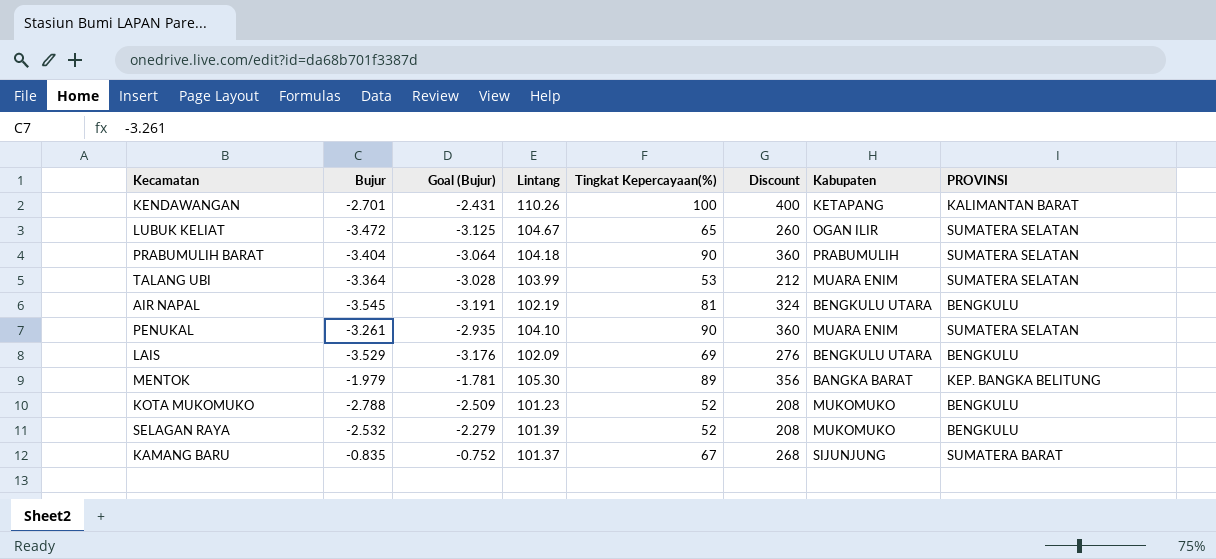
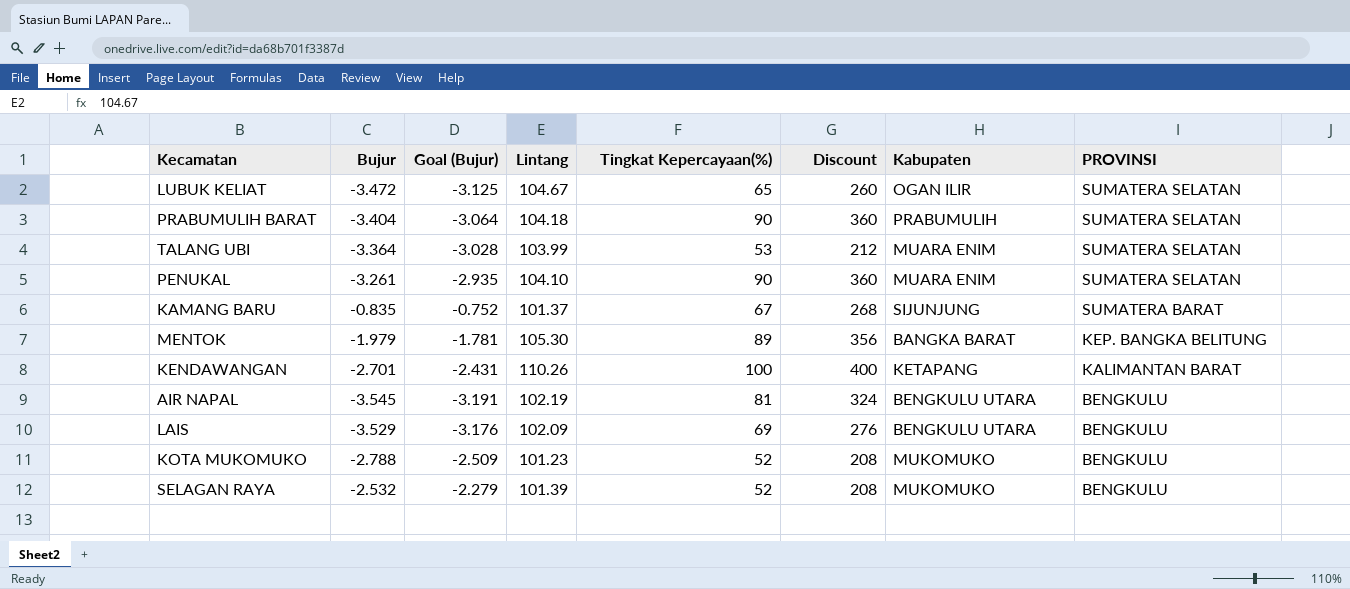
row order: none -> PROVINSI descending

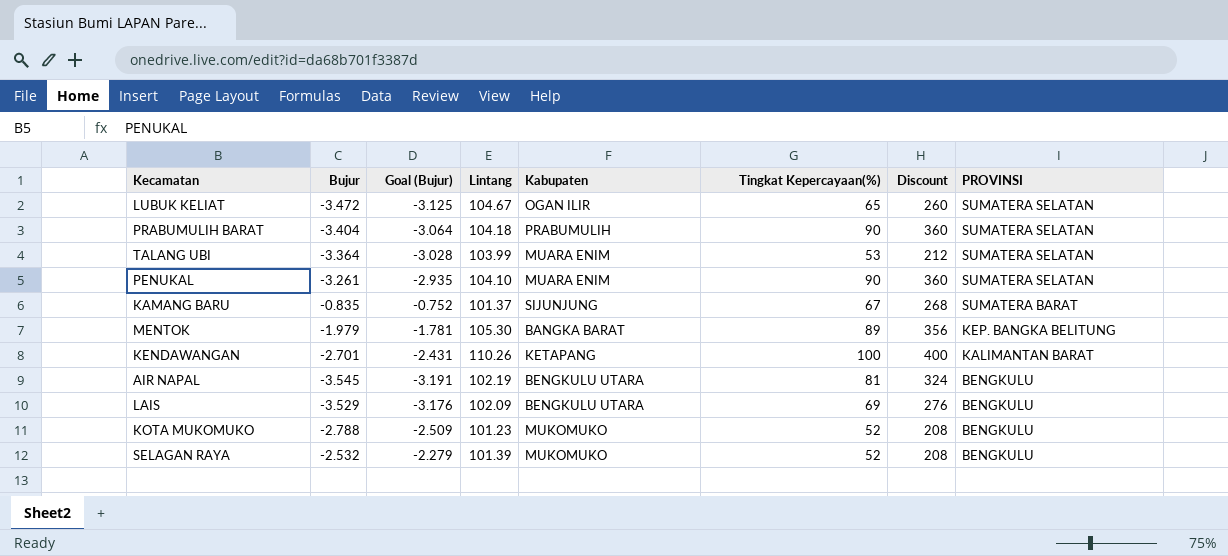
column Kabupaten | position: 7 -> 5

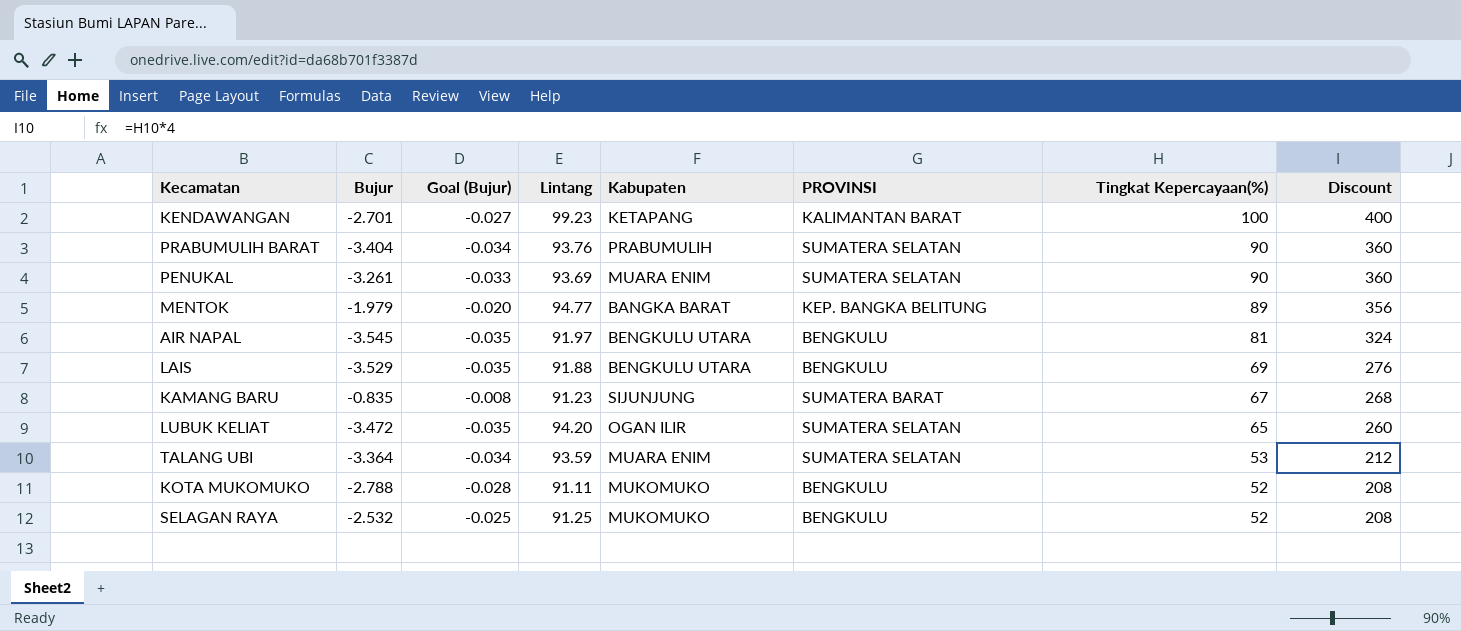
row order: PROVINSI descending -> Tingkat Kepercayaan(%) descending
column Goal (Bujur) | formula: [Bujur] * 0.9 -> [Bujur] * 0.01
column PROVINSI | position: 8 -> 6
KENDAWANGAN | Lintang: 110.26 -> 99.23
PRABUMULIH BARAT | Lintang: 104.18 -> 93.76
PENUKAL | Lintang: 104.10 -> 93.69
MENTOK | Lintang: 105.30 -> 94.77
AIR NAPAL | Lintang: 102.19 -> 91.97
LAIS | Lintang: 102.09 -> 91.88
KAMANG BARU | Lintang: 101.37 -> 91.23
LUBUK KELIAT | Lintang: 104.67 -> 94.20
TALANG UBI | Lintang: 103.99 -> 93.59
KOTA MUKOMUKO | Lintang: 101.23 -> 91.11
SELAGAN RAYA | Lintang: 101.39 -> 91.25

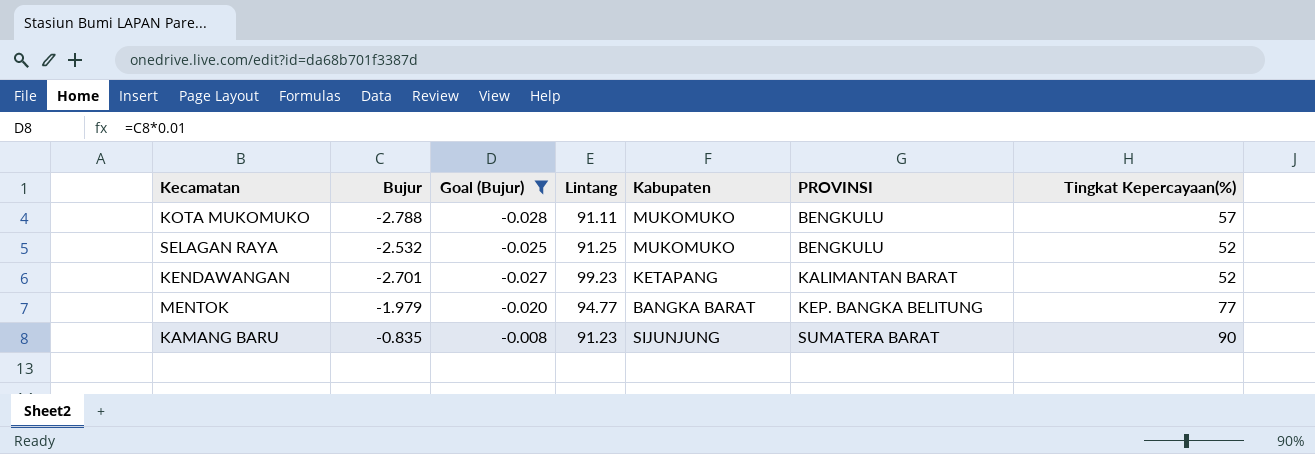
filter: none -> Goal (Bujur) >= -0.028
row order: Tingkat Kepercayaan(%) descending -> PROVINSI ascending
column Discount | formula: [Tingkat Kepercayaan(%)] * 4 -> none
KOTA MUKOMUKO | Tingkat Kepercayaan(%): 52 -> 57
KENDAWANGAN | Tingkat Kepercayaan(%): 100 -> 52
MENTOK | Tingkat Kepercayaan(%): 89 -> 77
KAMANG BARU | Tingkat Kepercayaan(%): 67 -> 90

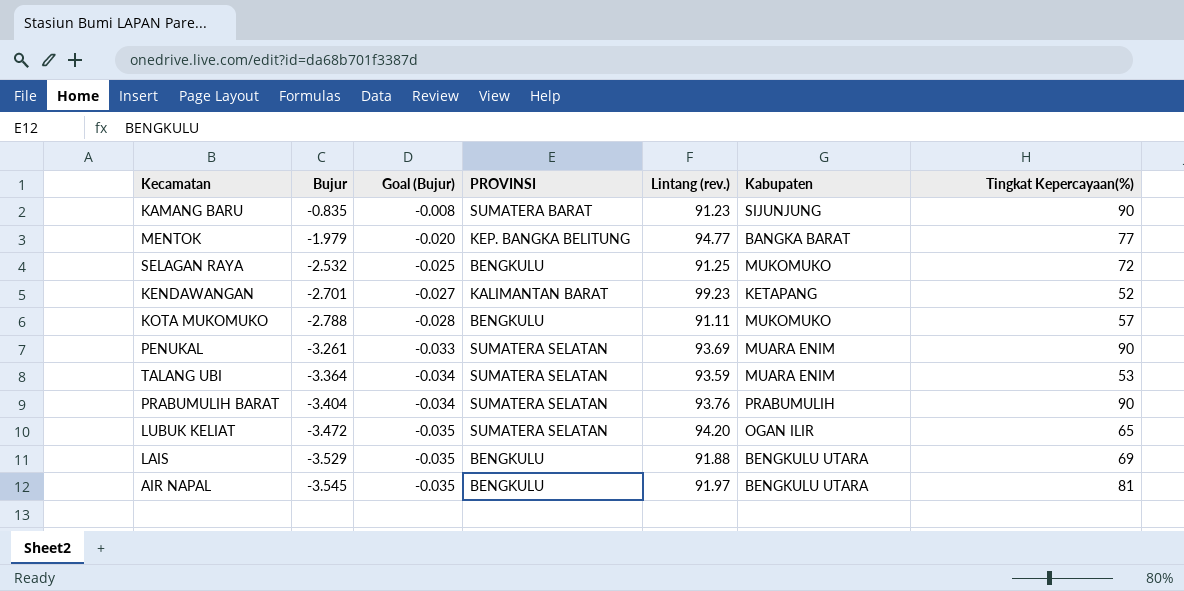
filter: Goal (Bujur) >= -0.028 -> none
row order: PROVINSI ascending -> Bujur descending
column PROVINSI | position: 6 -> 4
column name: Lintang -> Lintang (rev.)
SELAGAN RAYA | Tingkat Kepercayaan(%): 52 -> 72

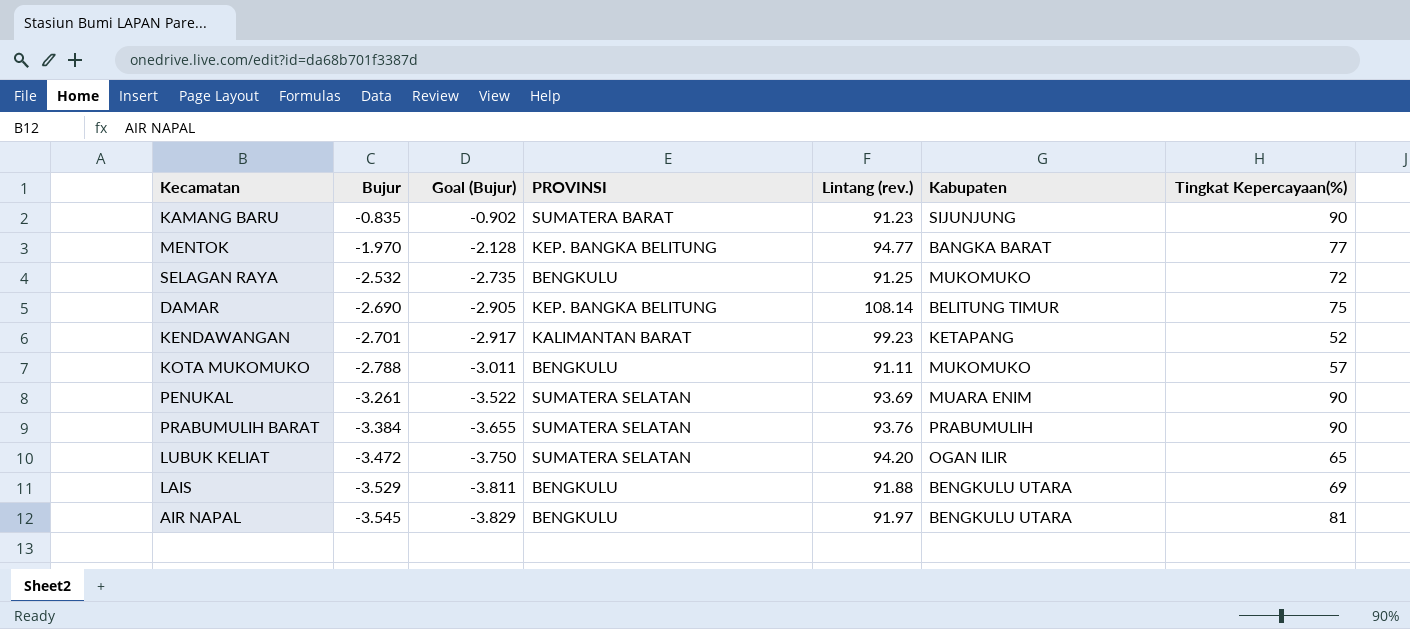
column Goal (Bujur) | formula: [Bujur] * 0.01 -> [Bujur] * 1.08
row TALANG UBI: -3.364 | -0.034 | SUMATERA SELATAN | 93.59 | MUARA ENIM | 53 -> none
MENTOK | Bujur: -1.979 -> -1.970
row DAMAR: none -> -2.690 | -2.905 | KEP. BANGKA BELITUNG | 108.14 | BELITUNG TIMUR | 75
PRABUMULIH BARAT | Bujur: -3.404 -> -3.384

